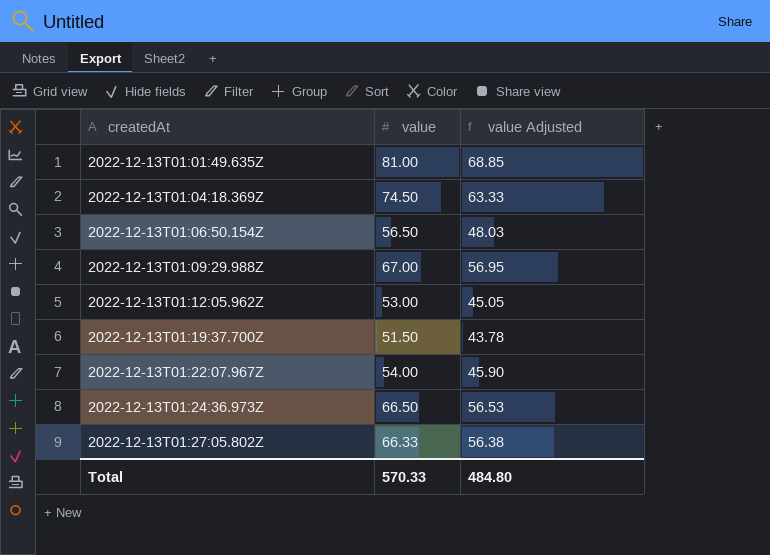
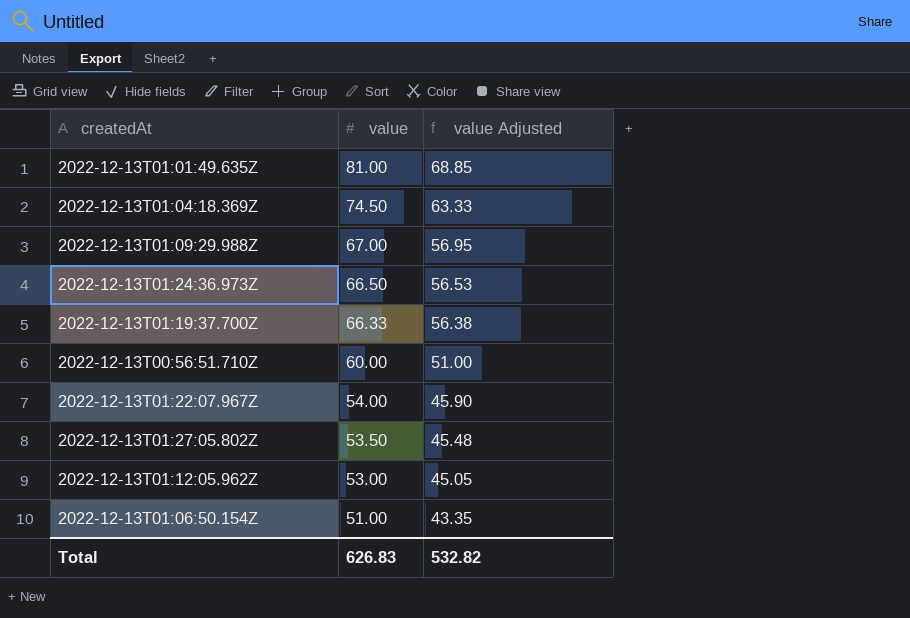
row order: createdAt ascending -> value descending
2022-12-13T01:19:37.700Z | value: 51.50 -> 66.33
2022-12-13T01:19:37.700Z | value Adjusted: 43.78 -> 56.38
row 2022-12-13T00:56:51.710Z: none -> 60.00 | 51.00
2022-12-13T01:27:05.802Z | value: 66.33 -> 53.50
2022-12-13T01:27:05.802Z | value Adjusted: 56.38 -> 45.48
2022-12-13T01:06:50.154Z | value: 56.50 -> 51.00
2022-12-13T01:06:50.154Z | value Adjusted: 48.03 -> 43.35
Total | value: 570.33 -> 626.83
Total | value Adjusted: 484.80 -> 532.82

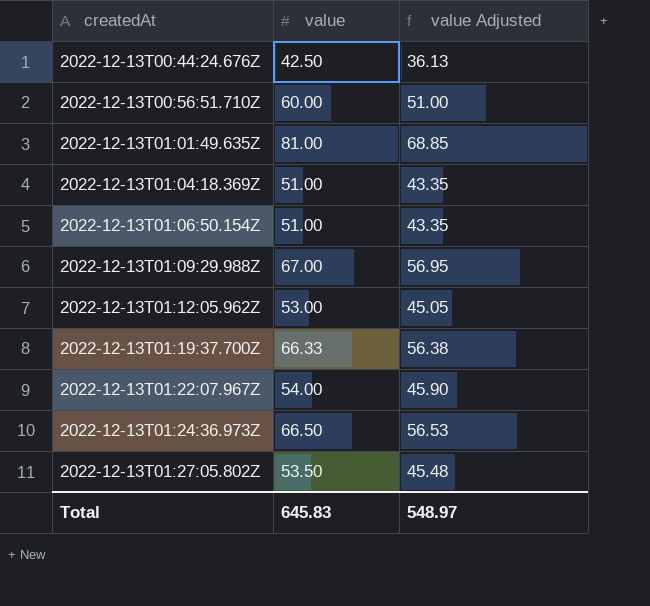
row order: value descending -> createdAt ascending
row 2022-12-13T00:44:24.676Z: none -> 42.50 | 36.13
2022-12-13T01:04:18.369Z | value: 74.50 -> 51.00
2022-12-13T01:04:18.369Z | value Adjusted: 63.33 -> 43.35
Total | value: 626.83 -> 645.83
Total | value Adjusted: 532.82 -> 548.97

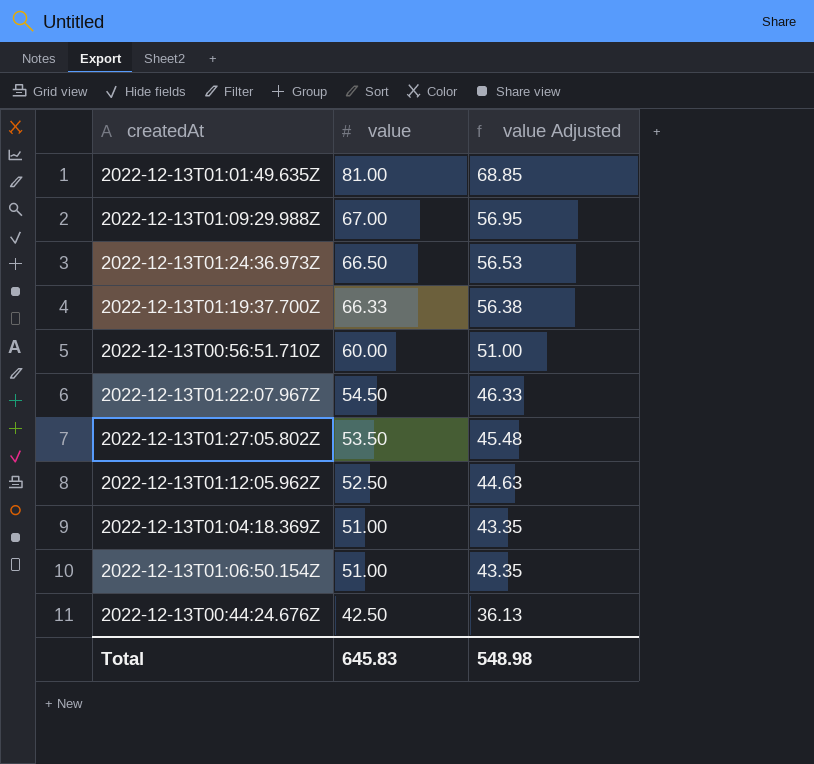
row order: createdAt ascending -> value descending
2022-12-13T01:22:07.967Z | value: 54.00 -> 54.50
2022-12-13T01:22:07.967Z | value Adjusted: 45.90 -> 46.33
2022-12-13T01:12:05.962Z | value: 53.00 -> 52.50
2022-12-13T01:12:05.962Z | value Adjusted: 45.05 -> 44.63
Total | value Adjusted: 548.97 -> 548.98

